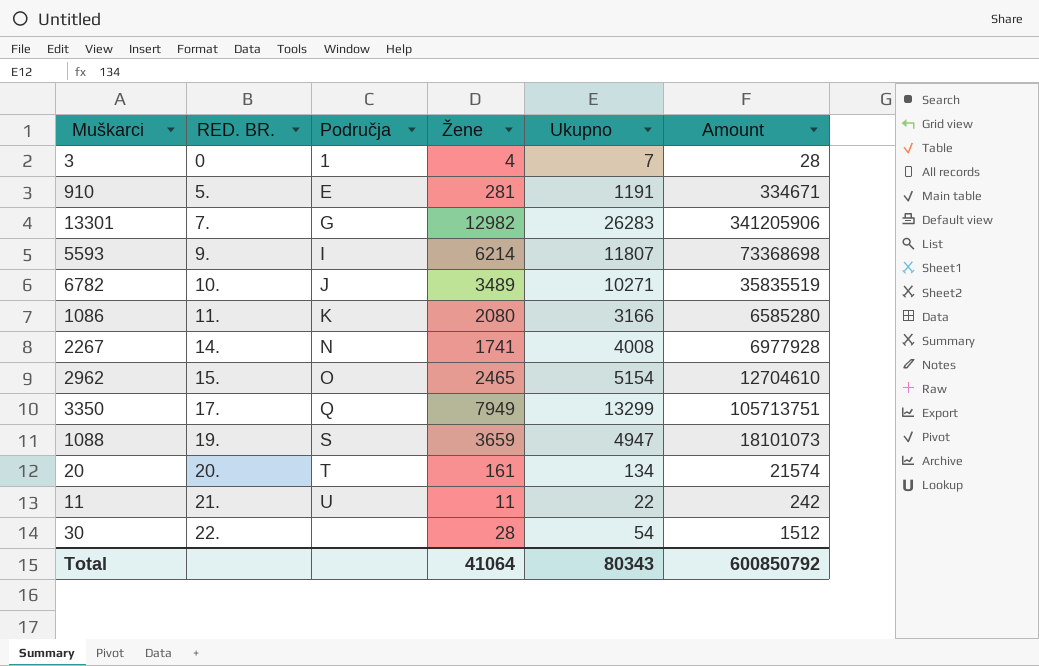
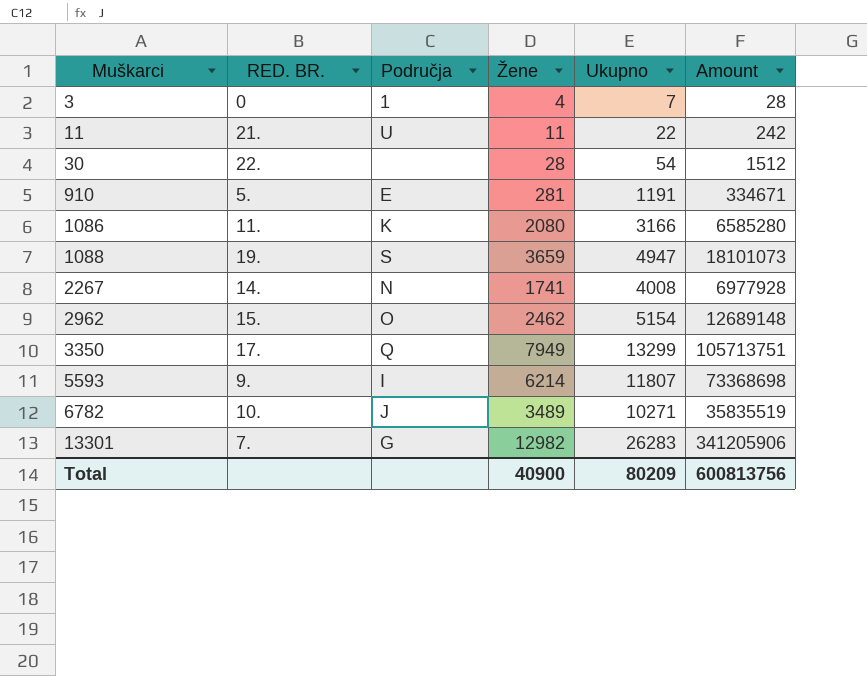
row order: RED. BR. ascending -> Muškarci ascending
row 20: 20. | T | 161 | 134 | 21574 -> none
2962 | Žene: 2465 -> 2462
2962 | Amount: 12704610 -> 12689148
Total | Žene: 41064 -> 40900
Total | Ukupno: 80343 -> 80209
Total | Amount: 600850792 -> 600813756

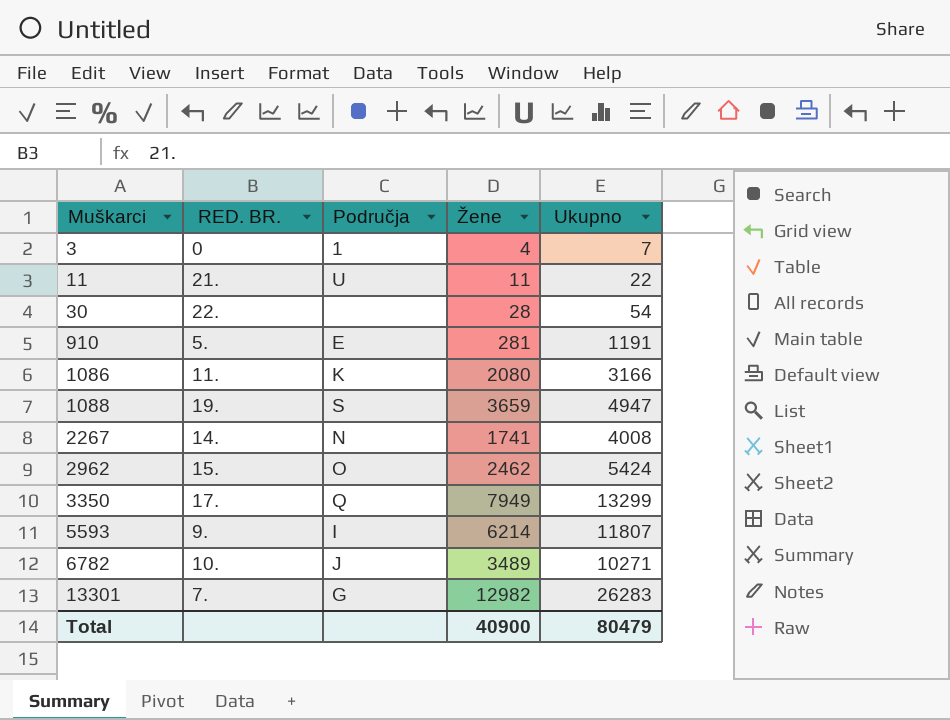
column Amount | formula: [Žene] * [Ukupno] -> none
2962 | Ukupno: 5154 -> 5424
Total | Ukupno: 80209 -> 80479

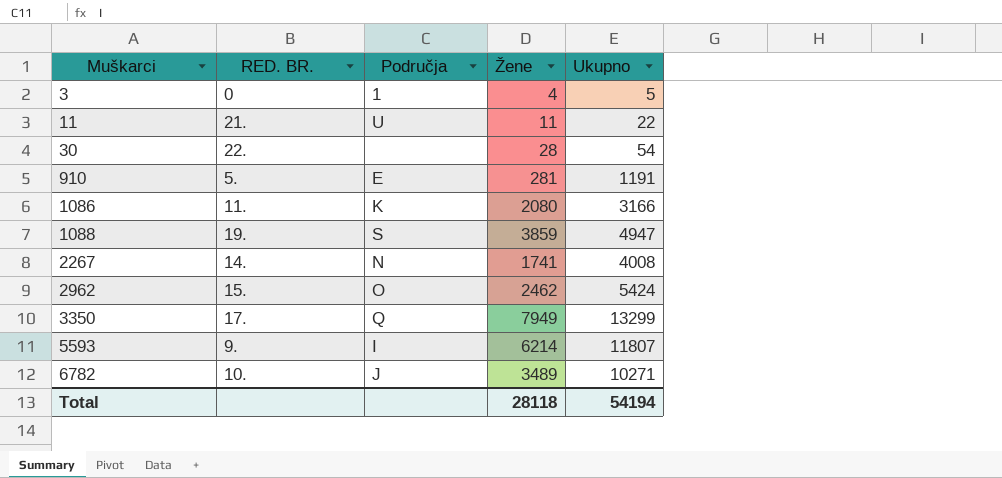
row 13301: 7. | G | 12982 | 26283 -> none
3 | Ukupno: 7 -> 5
1088 | Žene: 3659 -> 3859
Total | Žene: 40900 -> 28118
Total | Ukupno: 80479 -> 54194

